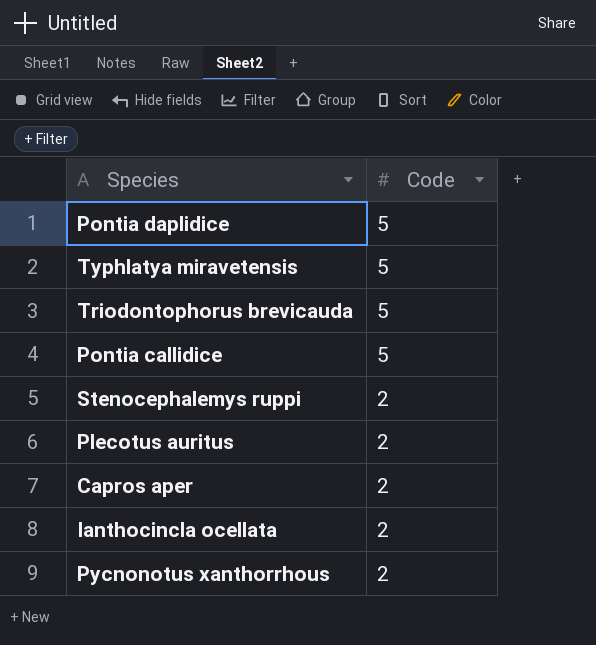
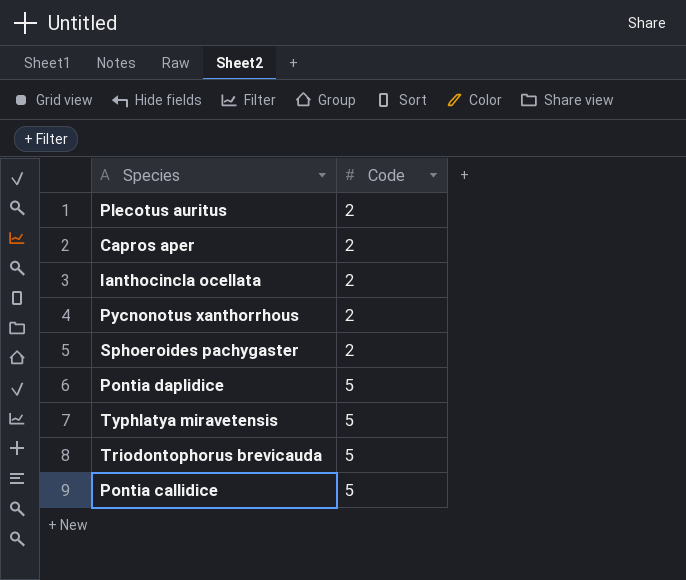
row order: Code descending -> Code ascending
row Stenocephalemys ruppi: 2 -> none
row Sphoeroides pachygaster: none -> 2

